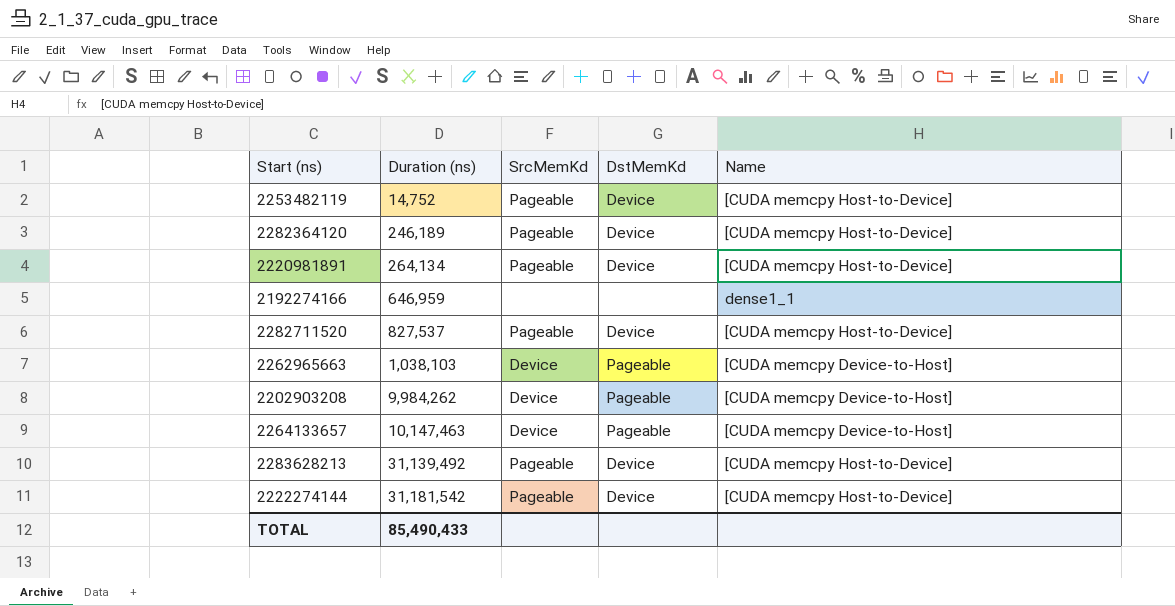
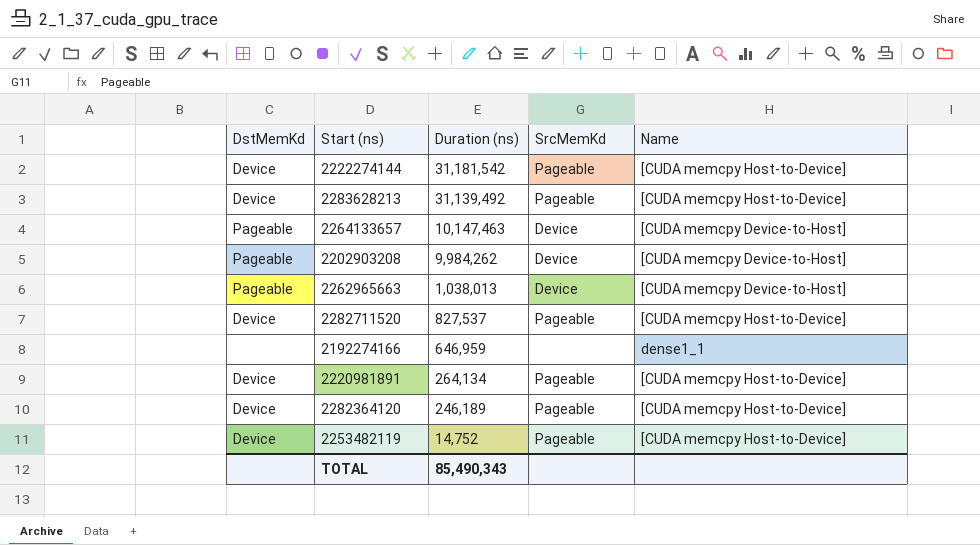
row order: Duration (ns) ascending -> Duration (ns) descending
column DstMemKd | position: 4 -> 1
2262965663 | Duration (ns): 1,038,103 -> 1,038,013
TOTAL | Duration (ns): 85,490,433 -> 85,490,343

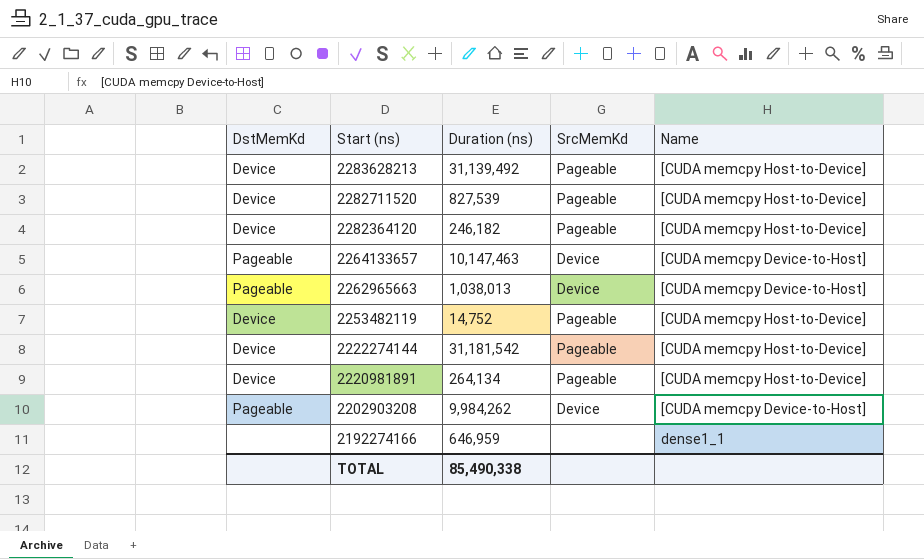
row order: Duration (ns) descending -> Start (ns) descending
2282711520 | Duration (ns): 827,537 -> 827,539
2282364120 | Duration (ns): 246,189 -> 246,182
TOTAL | Duration (ns): 85,490,343 -> 85,490,338

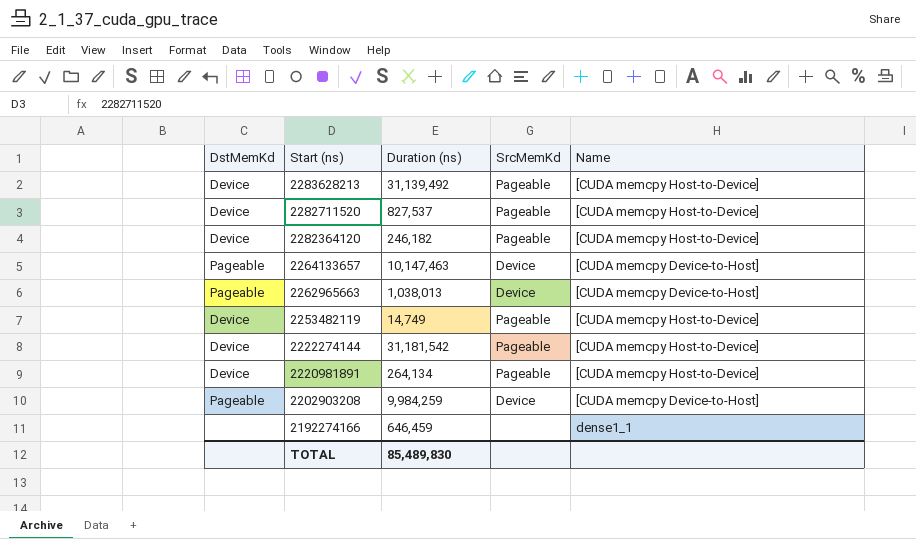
2282711520 | Duration (ns): 827,539 -> 827,537
2253482119 | Duration (ns): 14,752 -> 14,749
2202903208 | Duration (ns): 9,984,262 -> 9,984,259
2192274166 | Duration (ns): 646,959 -> 646,459
TOTAL | Duration (ns): 85,490,338 -> 85,489,830

